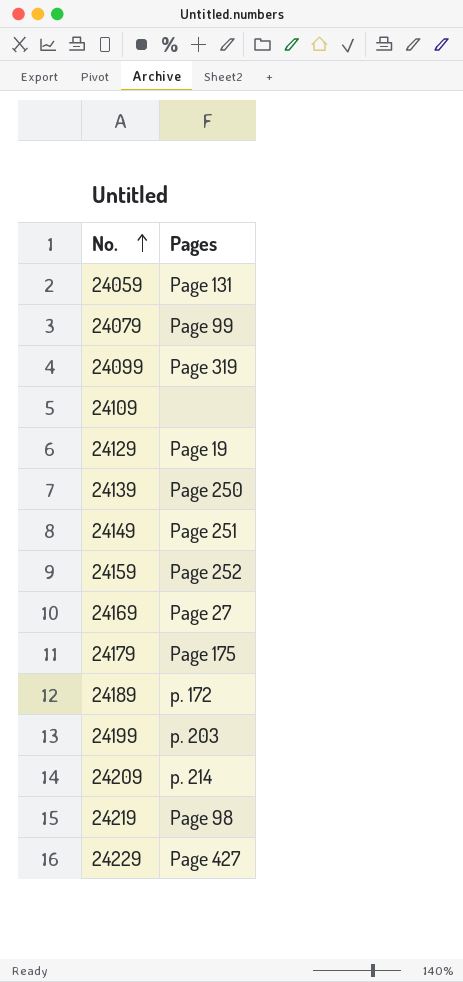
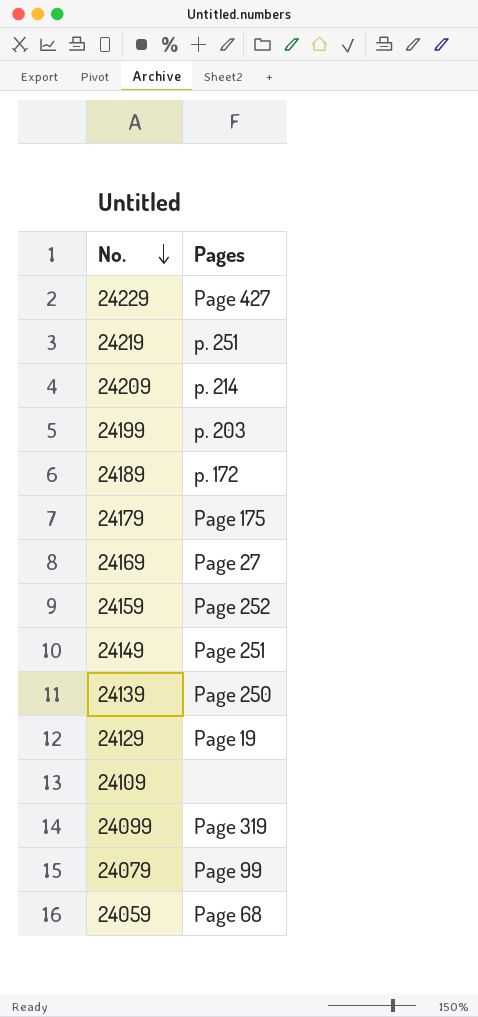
row order: No. ascending -> No. descending
24219 | Pages: Page 98 -> p. 251
24059 | Pages: Page 131 -> Page 68

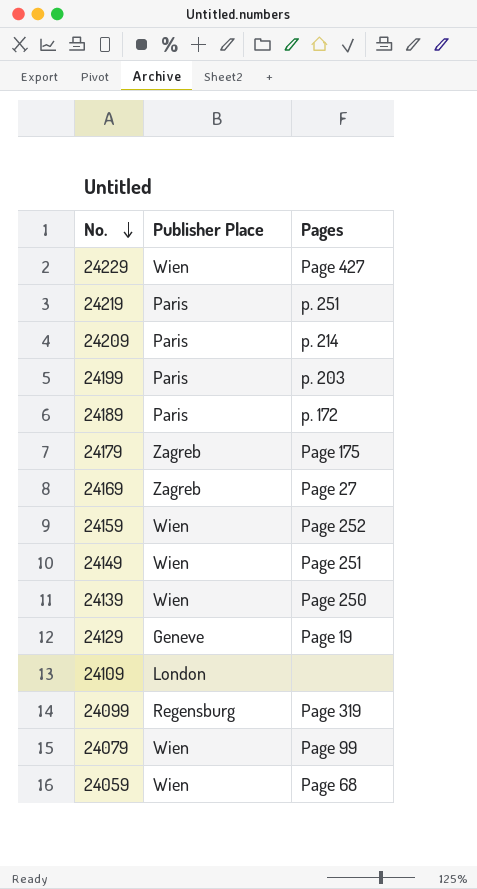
column Publisher Place | position: none -> 2

